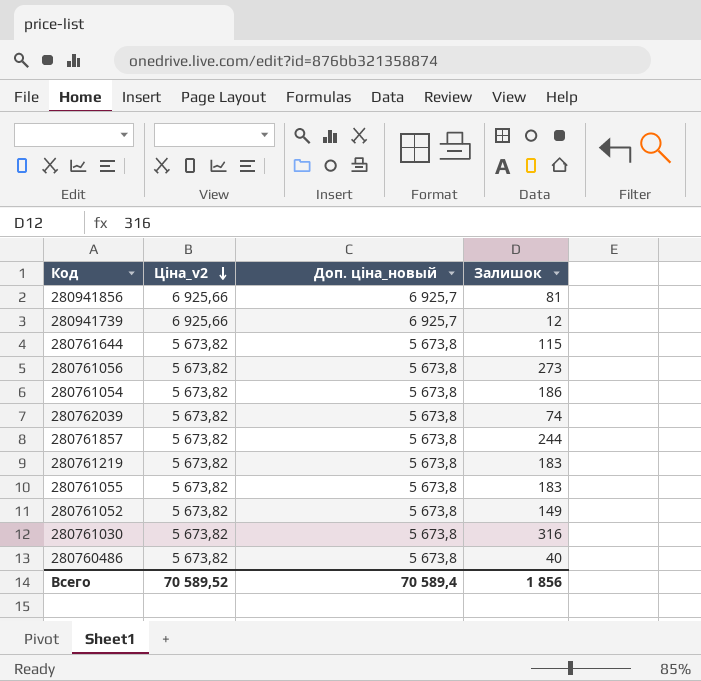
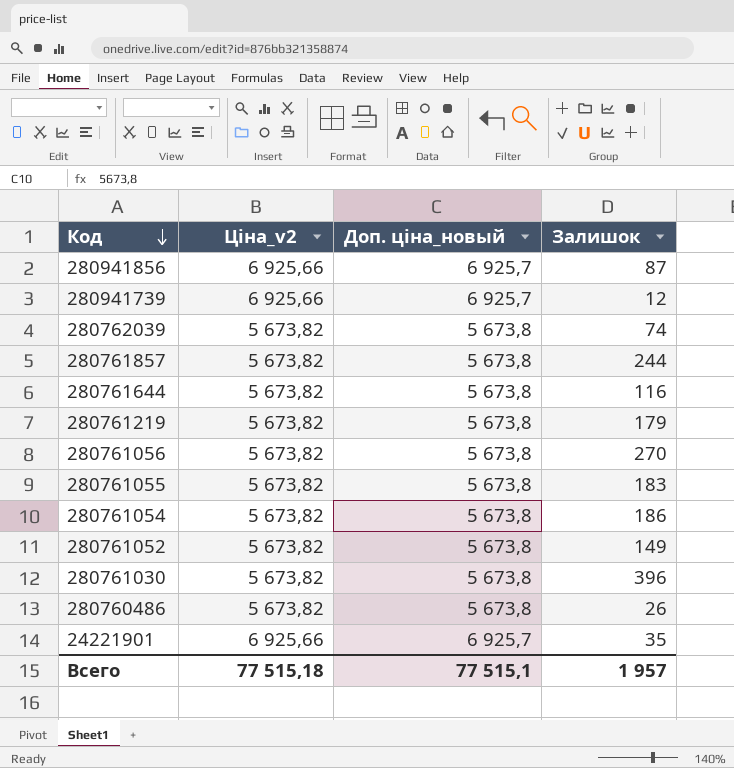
row order: Ціна_v2 descending -> Код descending
280941856 | Залишок: 81 -> 87
280761644 | Залишок: 115 -> 116
280761219 | Залишок: 183 -> 179
280761056 | Залишок: 273 -> 270
280761030 | Залишок: 316 -> 396
280760486 | Залишок: 40 -> 26
row 24221901: none -> 6 925,66 | 6 925,7 | 35
Всего | Ціна_v2: 70 589,52 -> 77 515,18
Всего | Доп. ціна_новый: 70 589,4 -> 77 515,1
Всего | Залишок: 1 856 -> 1 957

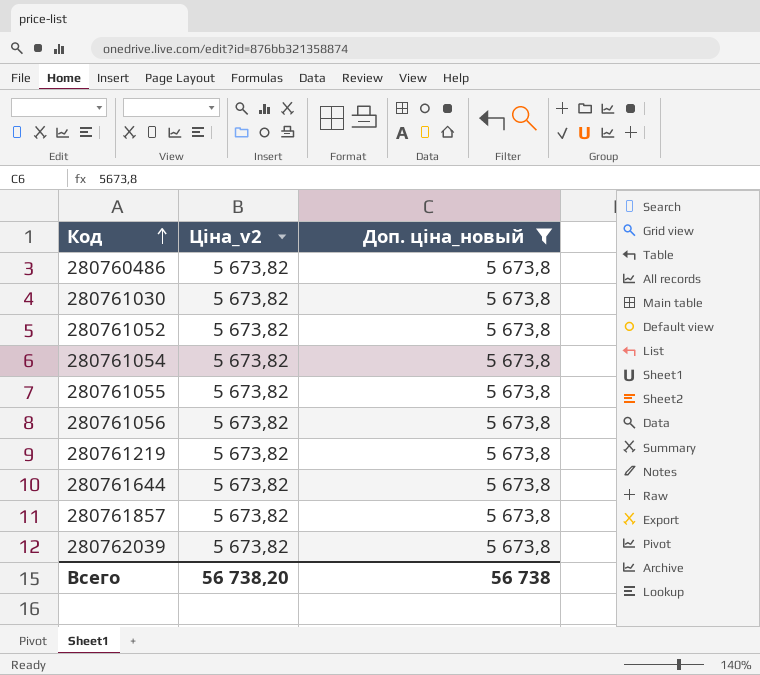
filter: none -> Доп. ціна_новый = 5 673,8
row order: Код descending -> Код ascending
column Залишок | position: 4 -> none
Всего | Ціна_v2: 77 515,18 -> 56 738,20
Всего | Доп. ціна_новый: 77 515,1 -> 56 738

